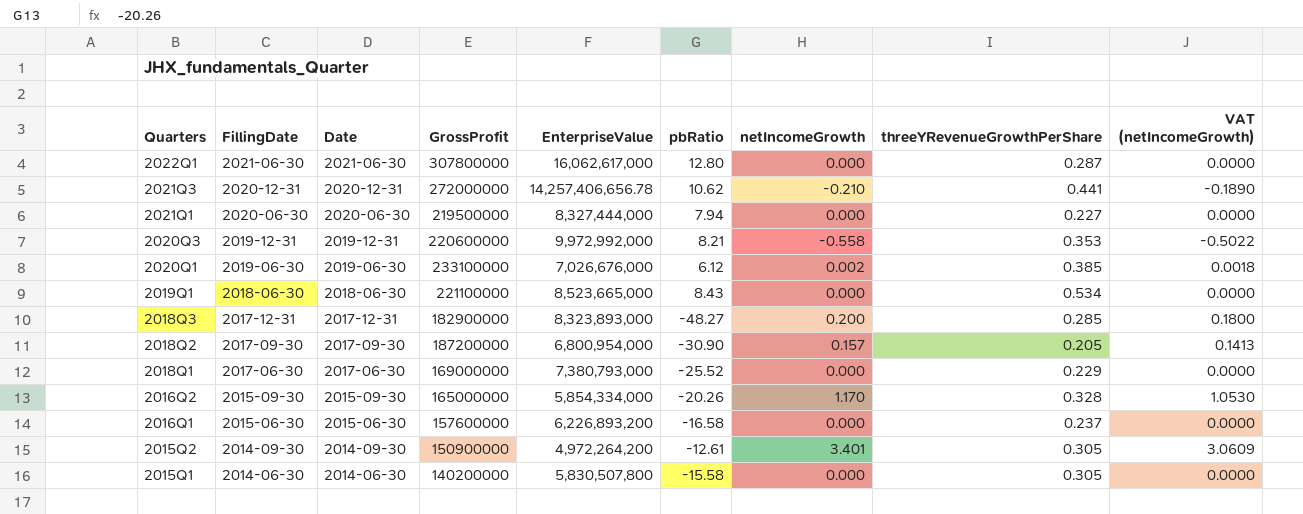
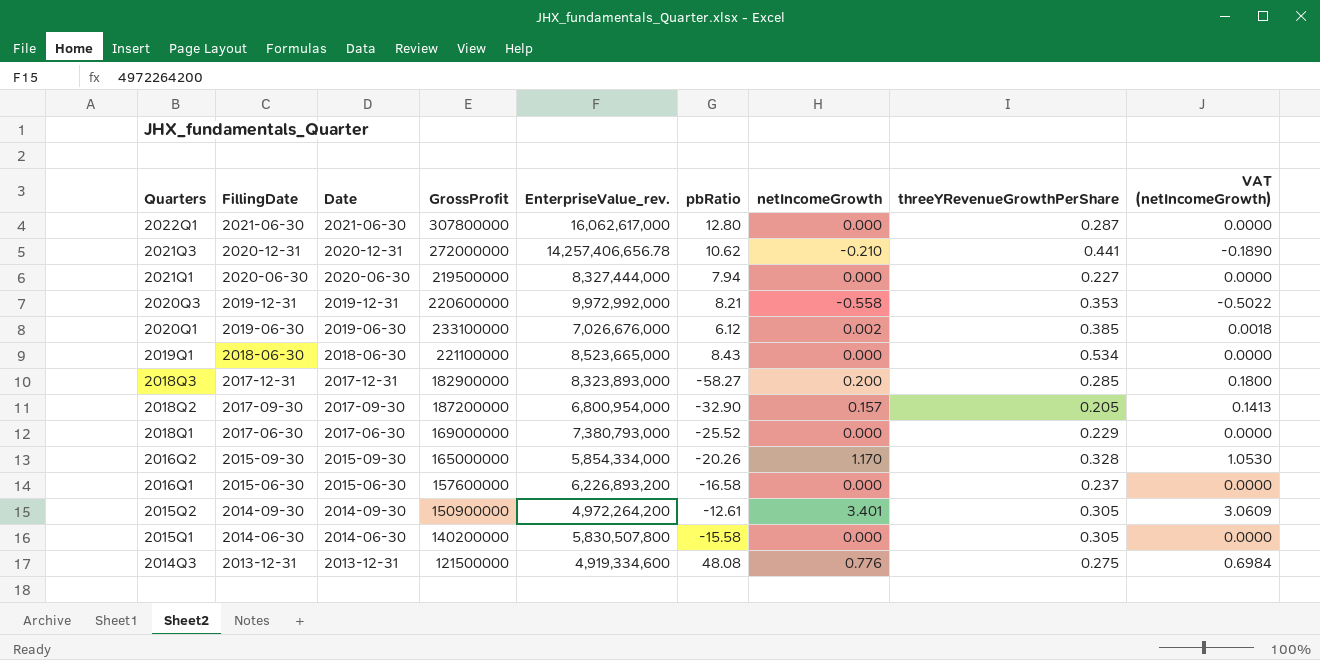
column name: EnterpriseValue -> EnterpriseValue_rev.
2018Q3 | pbRatio: -48.27 -> -58.27
2018Q2 | pbRatio: -30.90 -> -32.90
row 2014Q3: none -> 2013-12-31 | 2013-12-31 | 121500000 | 4,919,334,600 | 48.08 | 0.776 | 0.275 | 0.6984

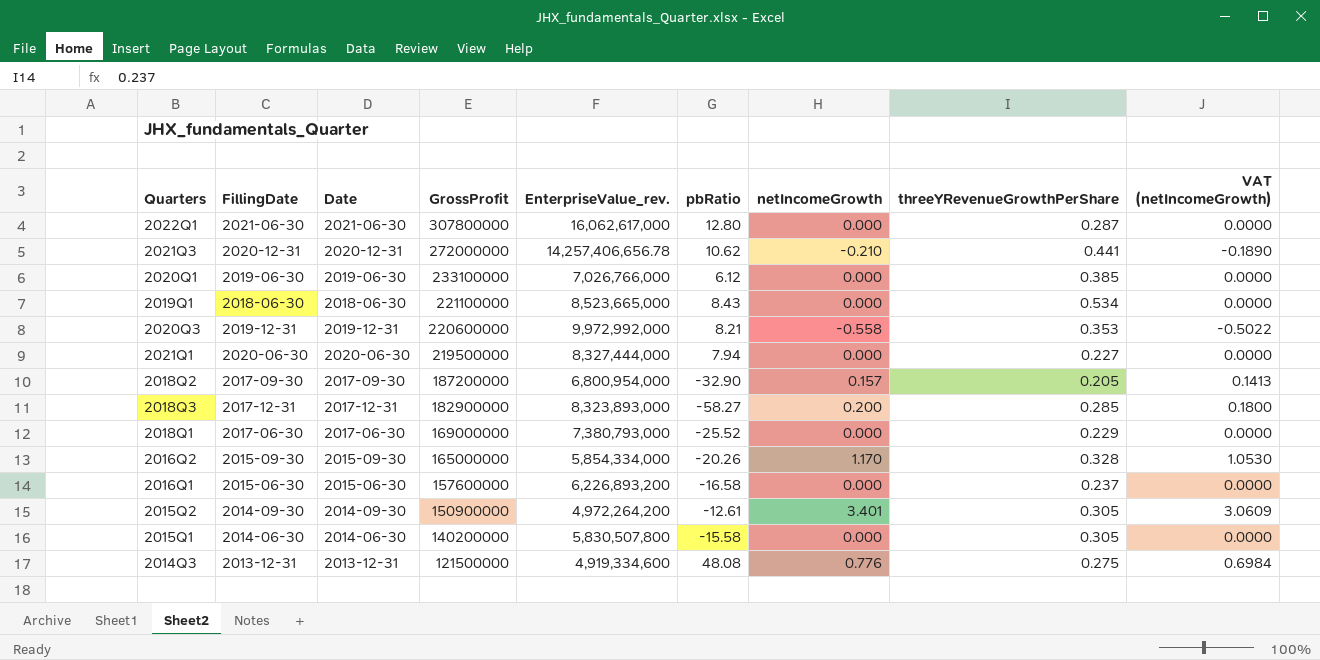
row order: Quarters descending -> GrossProfit descending
2020Q1 | EnterpriseValue_rev.: 7,026,676,000 -> 7,026,766,000
2020Q1 | netIncomeGrowth: 0.002 -> 0.000
2020Q1 | VAT (netIncomeGrowth): 0.0018 -> 0.0000

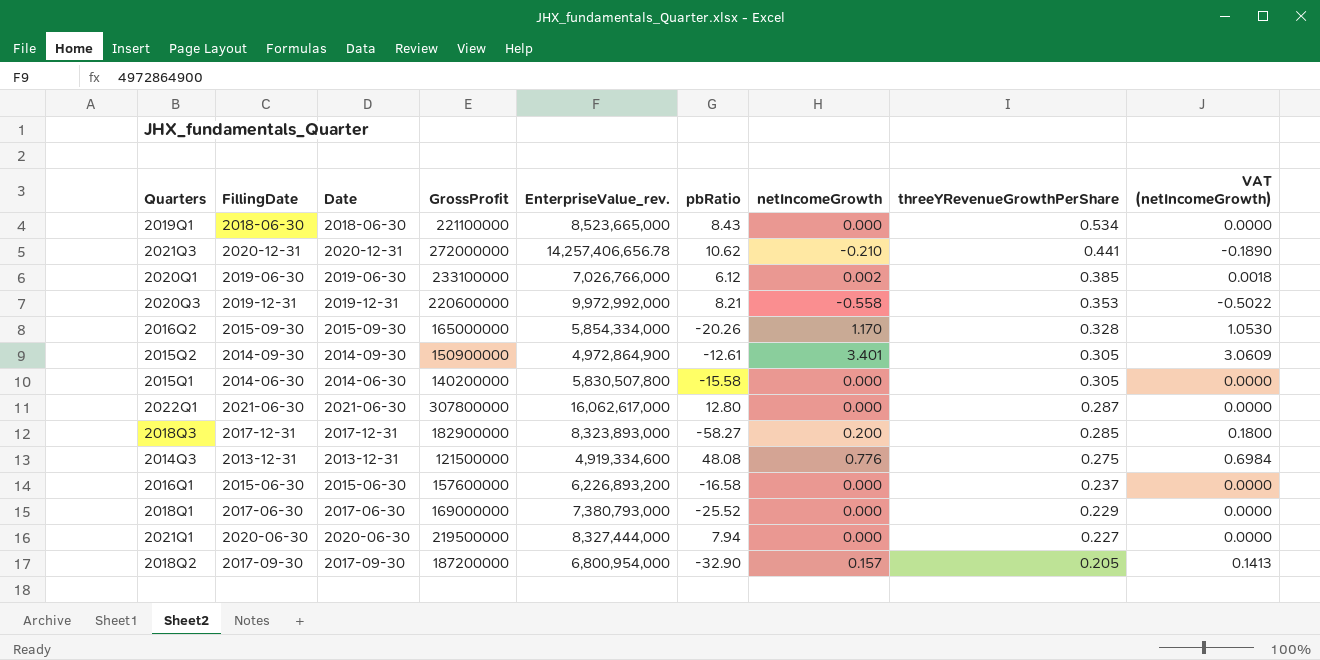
row order: GrossProfit descending -> threeYRevenueGrowthPerShare descending
2020Q1 | netIncomeGrowth: 0.000 -> 0.002
2020Q1 | VAT (netIncomeGrowth): 0.0000 -> 0.0018
2015Q2 | EnterpriseValue_rev.: 4,972,264,200 -> 4,972,864,900

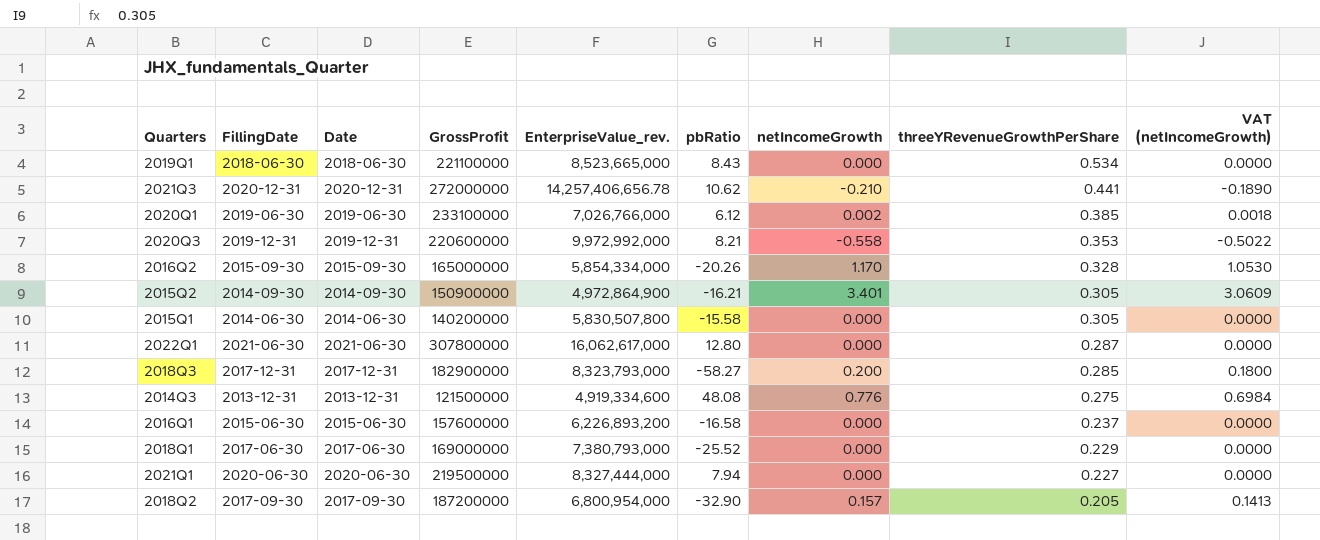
2015Q2 | pbRatio: -12.61 -> -16.21
2018Q3 | EnterpriseValue_rev.: 8,323,893,000 -> 8,323,793,000

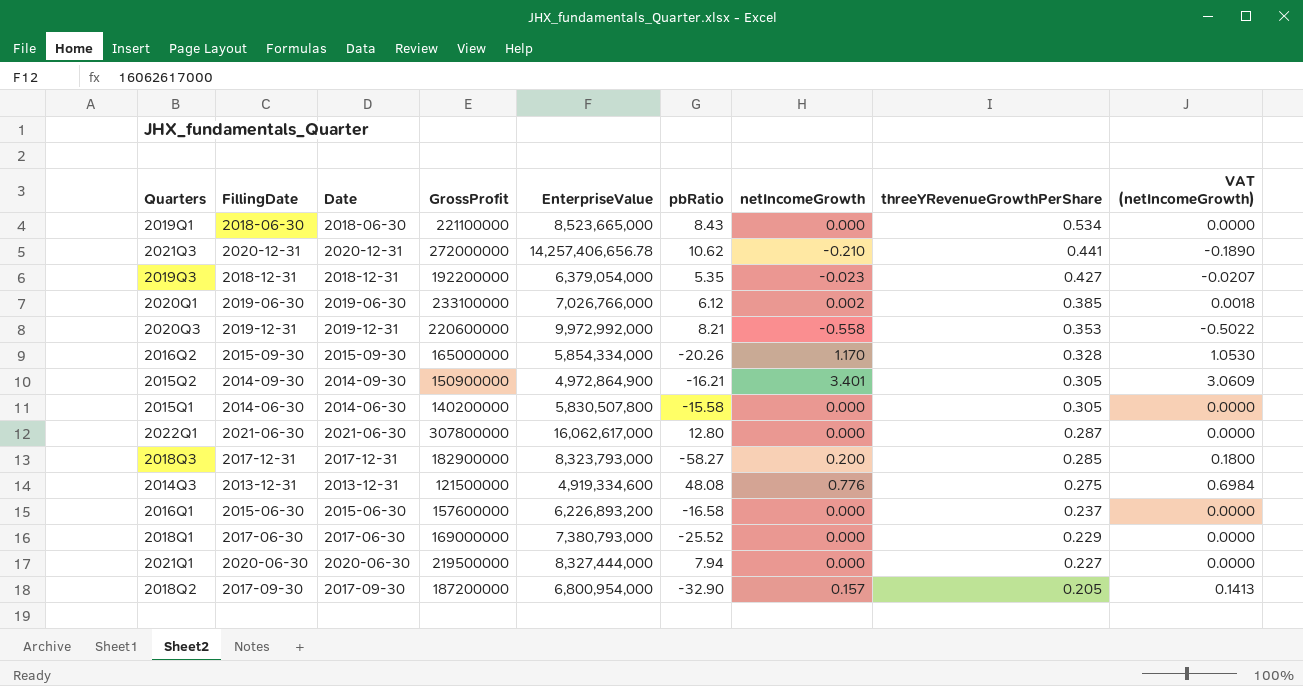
column name: EnterpriseValue_rev. -> EnterpriseValue
row 2019Q3: none -> 2018-12-31 | 2018-12-31 | 192200000 | 6,379,054,000 | 5.35 | -0.023 | 0.427 | -0.0207

